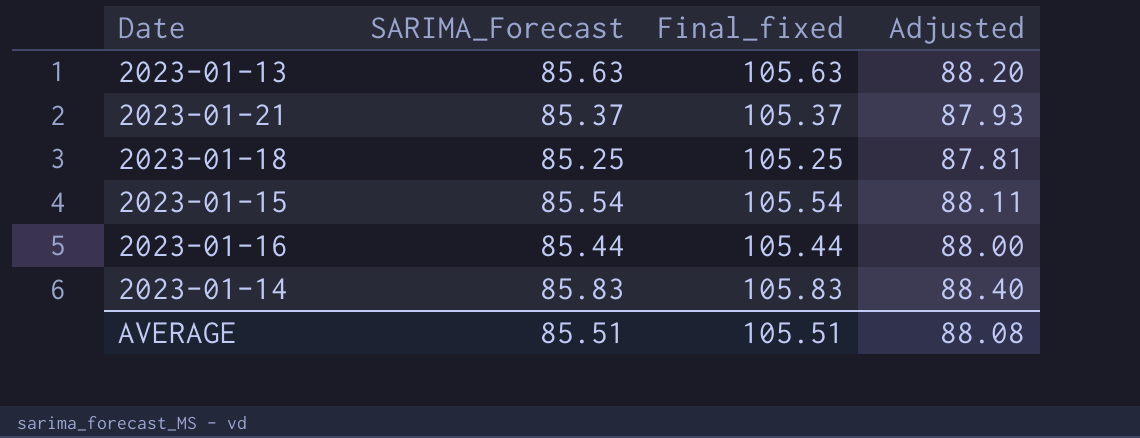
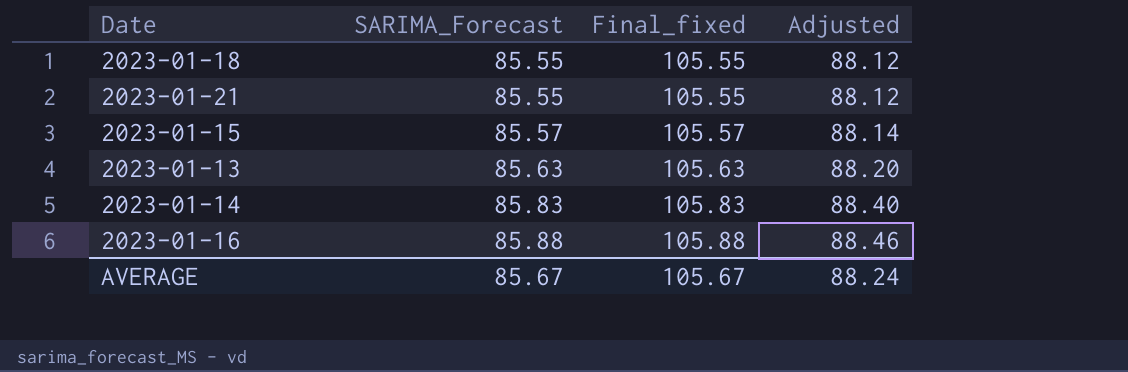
row order: none -> SARIMA_Forecast ascending
2023-01-18 | SARIMA_Forecast: 85.25 -> 85.55
2023-01-18 | Final_fixed: 105.25 -> 105.55
2023-01-18 | Adjusted: 87.81 -> 88.12
2023-01-21 | SARIMA_Forecast: 85.37 -> 85.55
2023-01-21 | Final_fixed: 105.37 -> 105.55
2023-01-21 | Adjusted: 87.93 -> 88.12
2023-01-15 | SARIMA_Forecast: 85.54 -> 85.57
2023-01-15 | Final_fixed: 105.54 -> 105.57
2023-01-15 | Adjusted: 88.11 -> 88.14
2023-01-16 | SARIMA_Forecast: 85.44 -> 85.88
2023-01-16 | Final_fixed: 105.44 -> 105.88
2023-01-16 | Adjusted: 88.00 -> 88.46
AVERAGE | SARIMA_Forecast: 85.51 -> 85.67
AVERAGE | Final_fixed: 105.51 -> 105.67
AVERAGE | Adjusted: 88.08 -> 88.24

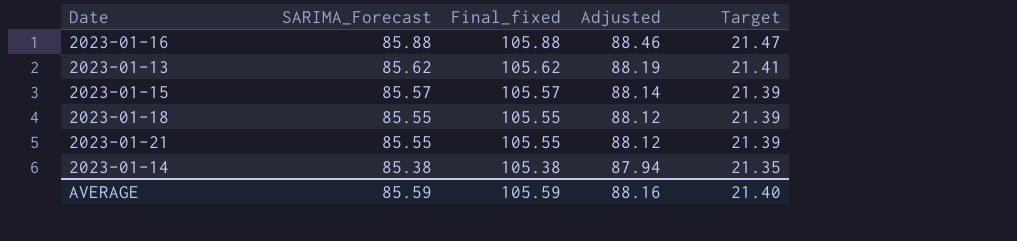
row order: SARIMA_Forecast ascending -> SARIMA_Forecast descending
column Target | formula: none -> [SARIMA_Forecast] * 0.25
2023-01-13 | SARIMA_Forecast: 85.63 -> 85.62
2023-01-13 | Final_fixed: 105.63 -> 105.62
2023-01-13 | Adjusted: 88.20 -> 88.19
2023-01-14 | SARIMA_Forecast: 85.83 -> 85.38
2023-01-14 | Final_fixed: 105.83 -> 105.38
2023-01-14 | Adjusted: 88.40 -> 87.94
AVERAGE | SARIMA_Forecast: 85.67 -> 85.59
AVERAGE | Final_fixed: 105.67 -> 105.59
AVERAGE | Adjusted: 88.24 -> 88.16

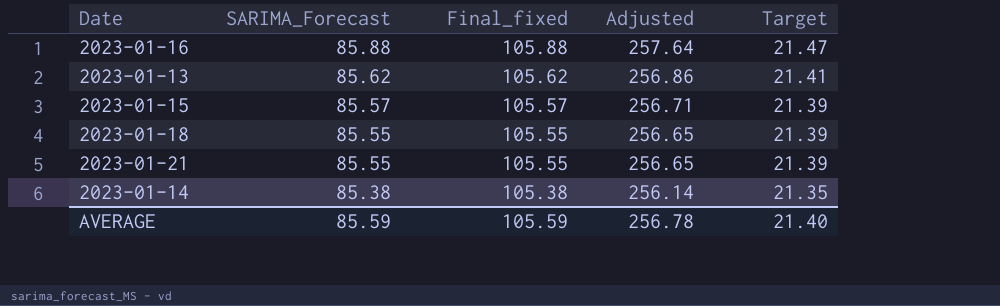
column Adjusted | formula: [SARIMA_Forecast] * 1.03 -> [SARIMA_Forecast] * 3
AVERAGE | Adjusted: 88.16 -> 256.78

